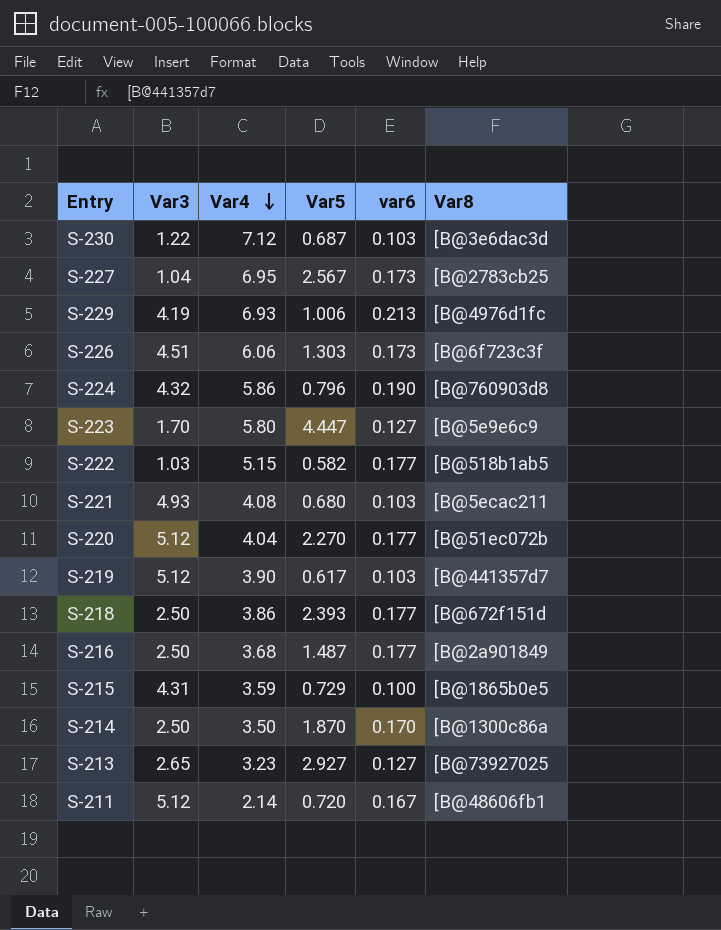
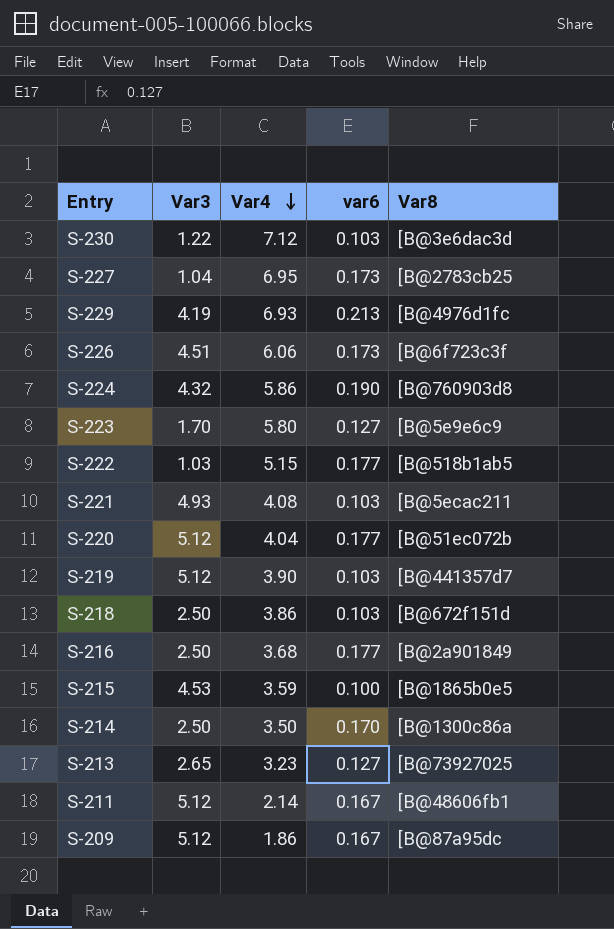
column Var5 | position: 4 -> none
S-218 | var6: 0.177 -> 0.103
S-215 | Var3: 4.31 -> 4.53
row S-209: none -> 5.12 | 1.86 | 0.167 | [B@87a95dc

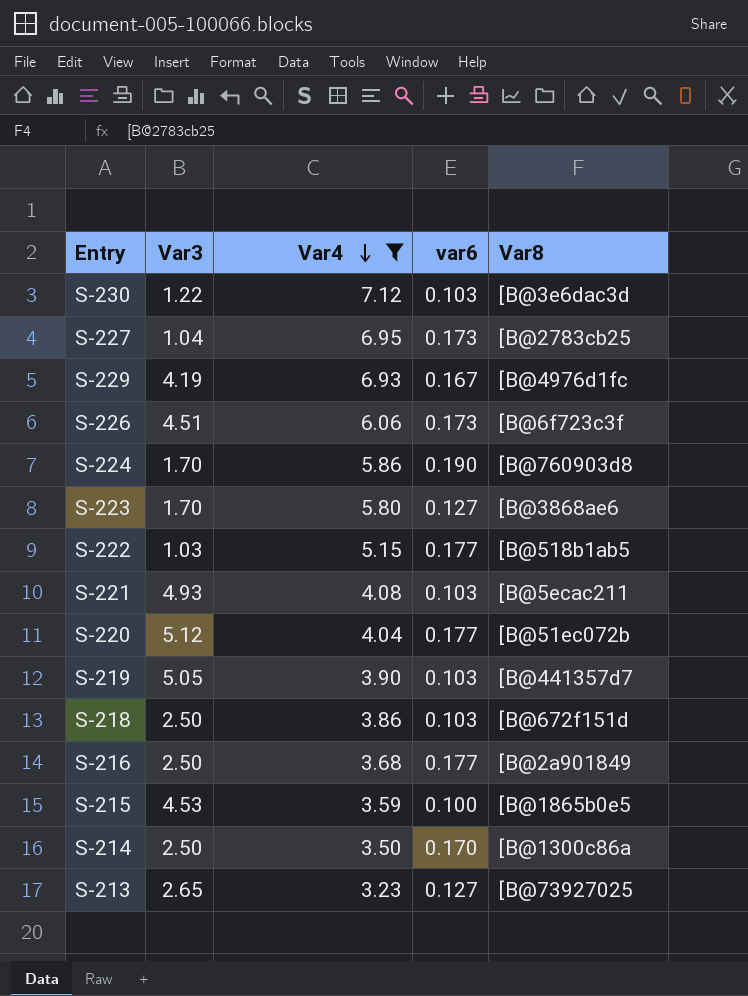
filter: none -> Var4 >= 3.23
S-229 | var6: 0.213 -> 0.167
S-224 | Var3: 4.32 -> 1.70
S-223 | Var8: [B@5e9e6c9 -> [B@3868ae6
S-219 | Var3: 5.12 -> 5.05

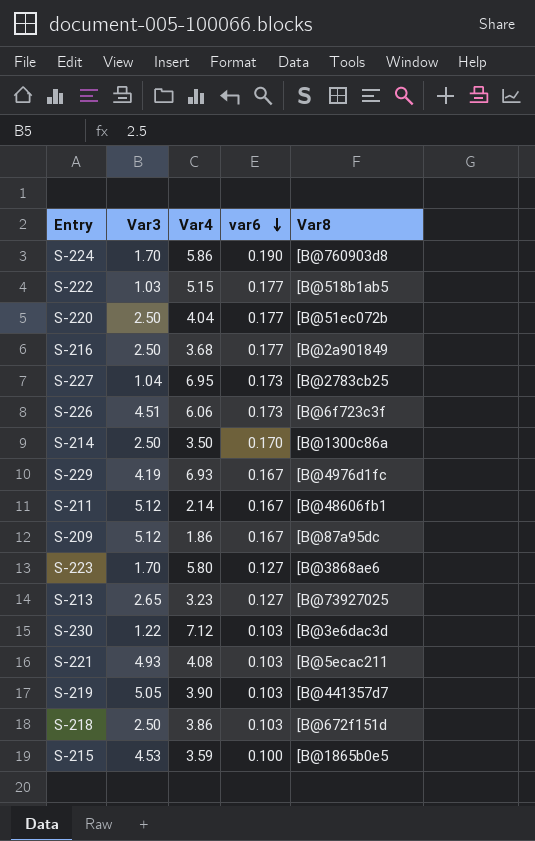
filter: Var4 >= 3.23 -> none
row order: Var4 descending -> var6 descending
S-220 | Var3: 5.12 -> 2.50

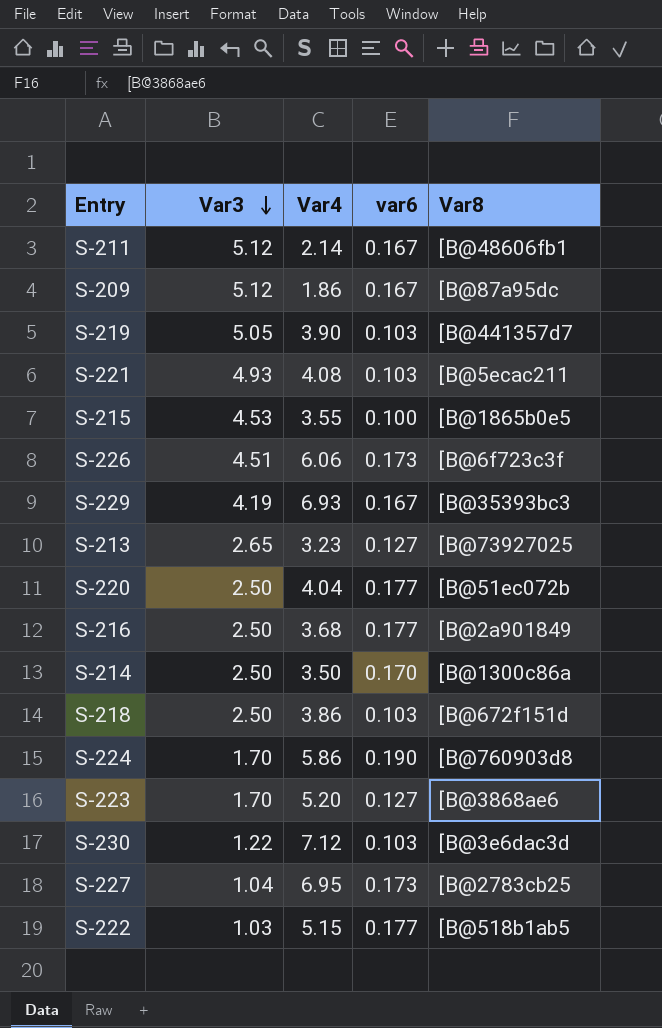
row order: var6 descending -> Var3 descending
S-215 | Var4: 3.59 -> 3.55
S-229 | Var8: [B@4976d1fc -> [B@35393bc3
S-223 | Var4: 5.80 -> 5.20

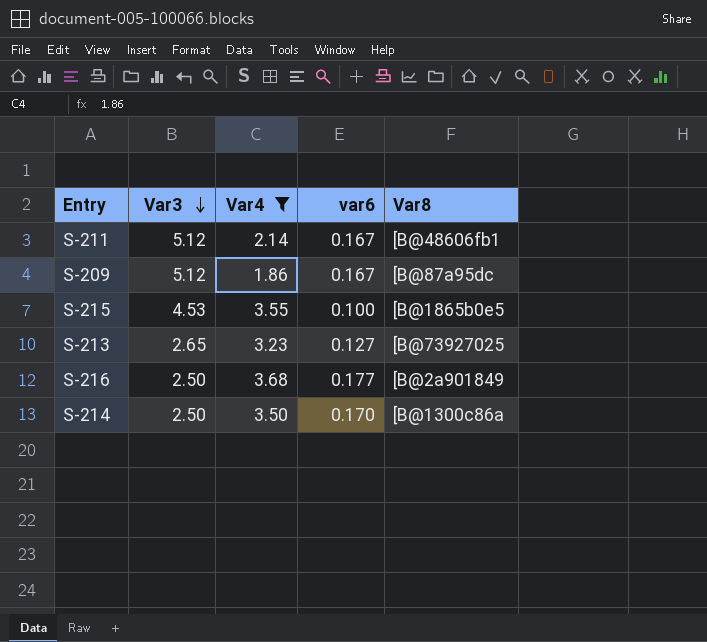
filter: none -> Var4 <= 3.68

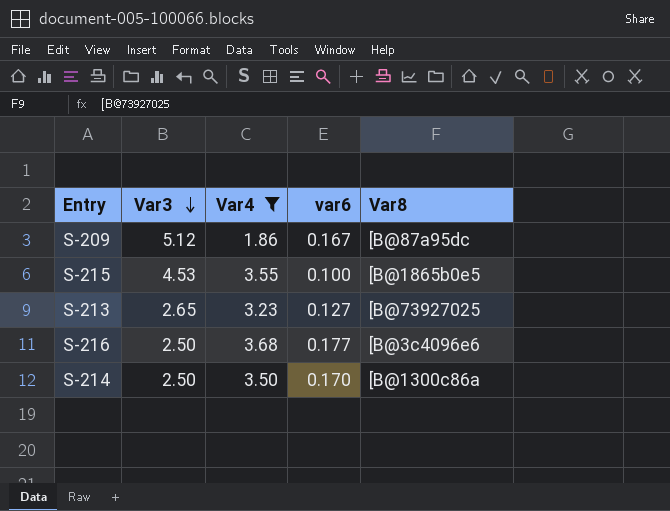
row S-211: 5.12 | 2.14 | 0.167 | [B@48606fb1 -> none
S-216 | Var8: [B@2a901849 -> [B@3c4096e6

